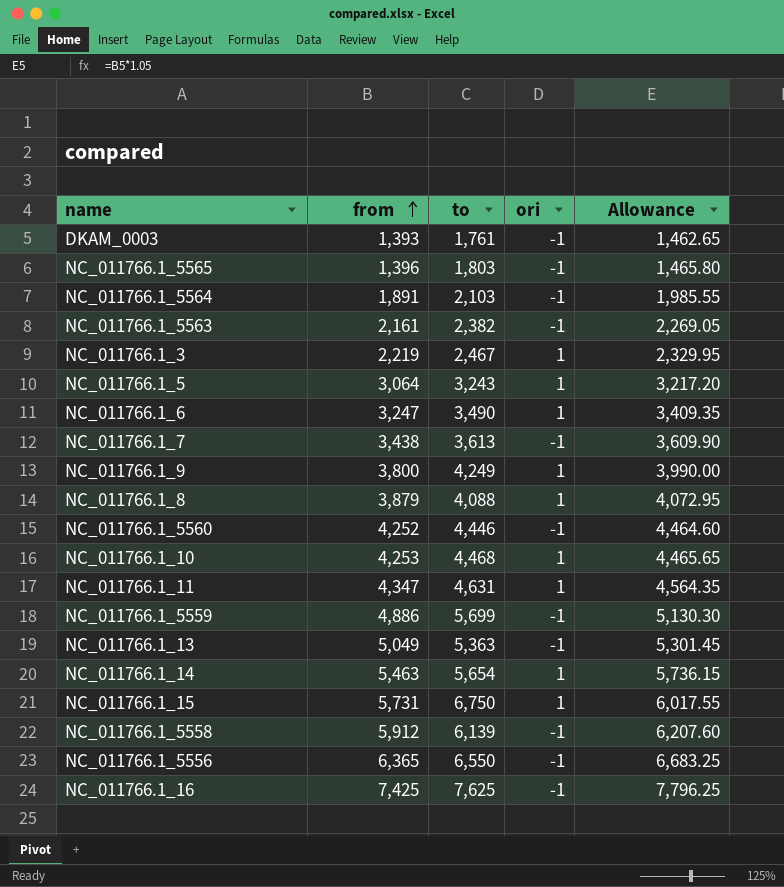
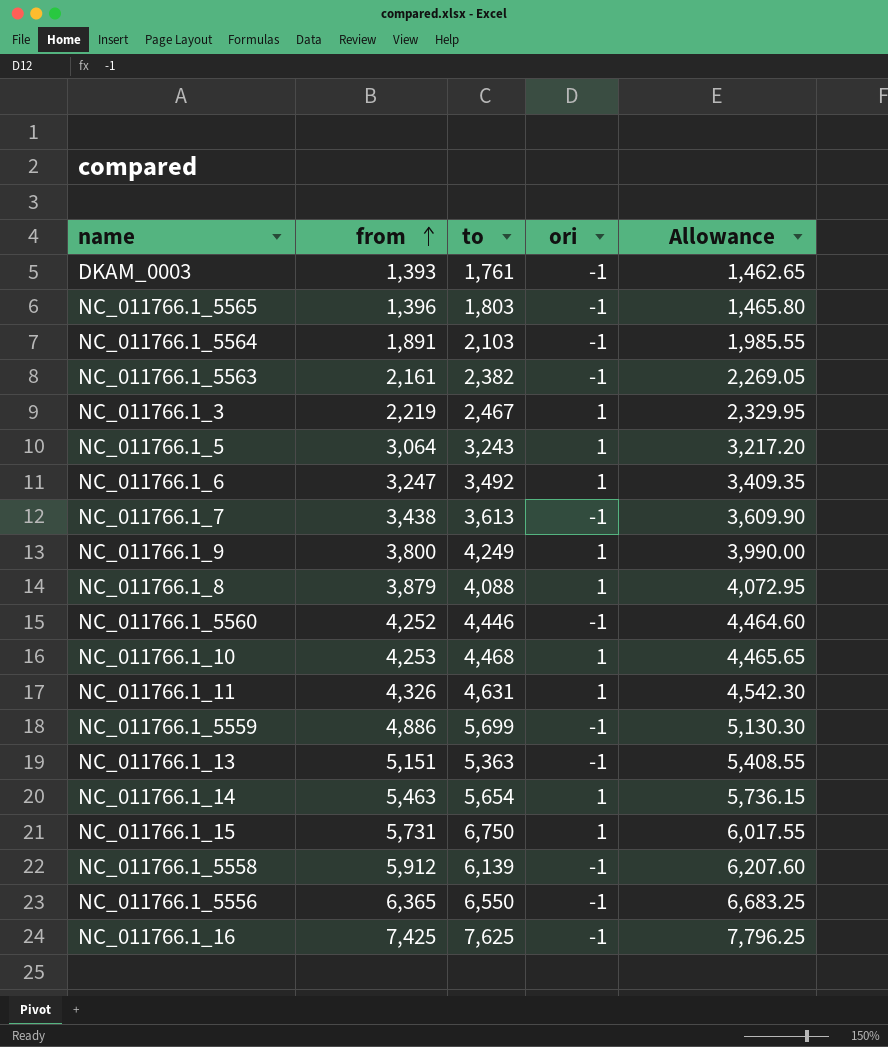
NC_011766.1_6 | to: 3,490 -> 3,492
NC_011766.1_11 | from: 4,347 -> 4,326
NC_011766.1_11 | Allowance: 4,564.35 -> 4,542.30
NC_011766.1_13 | from: 5,049 -> 5,151
NC_011766.1_13 | Allowance: 5,301.45 -> 5,408.55

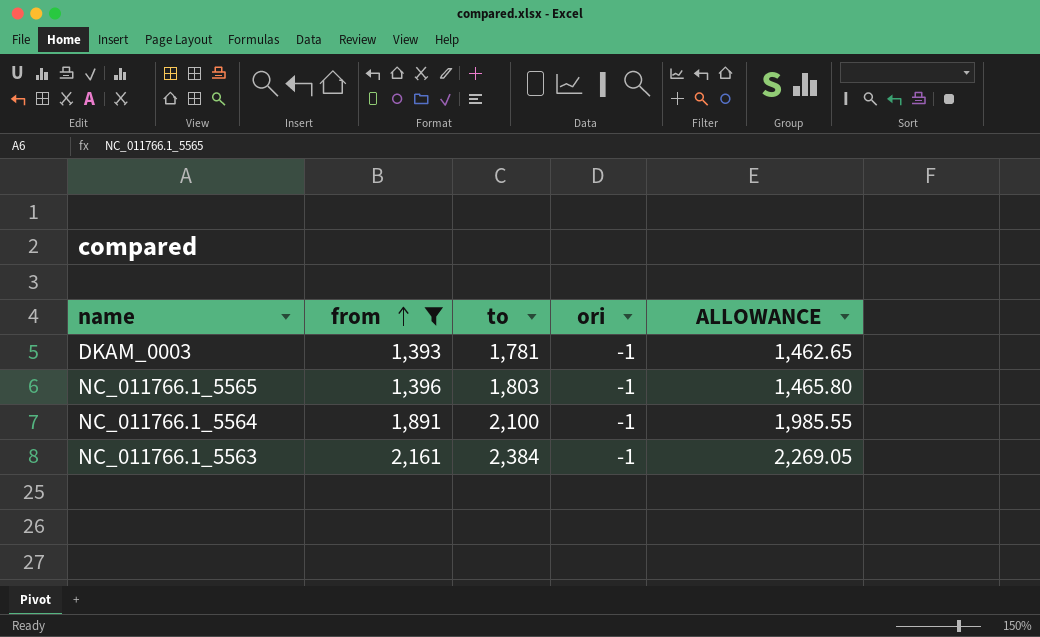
filter: none -> from <= 2,161
column name: Allowance -> ALLOWANCE
DKAM_0003 | to: 1,761 -> 1,781
NC_011766.1_5564 | to: 2,103 -> 2,100
NC_011766.1_5563 | to: 2,382 -> 2,384

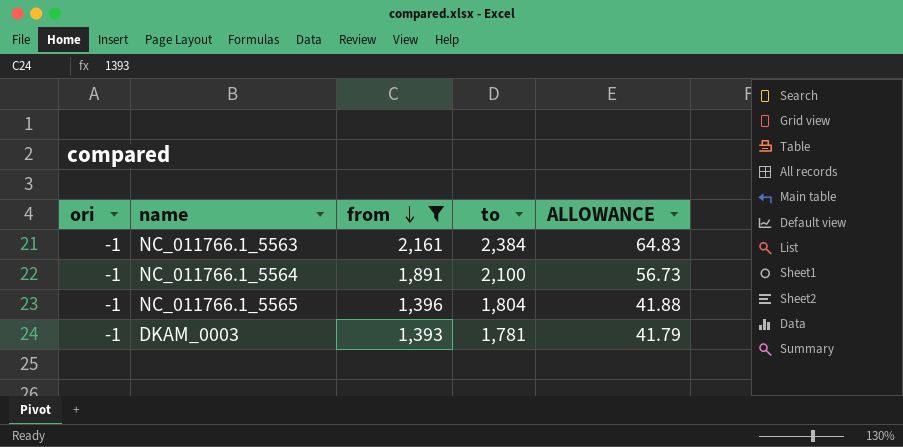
row order: from ascending -> from descending
column ori | position: 4 -> 1
column ALLOWANCE | formula: [from] * 1.05 -> [from] * 0.03
NC_011766.1_5565 | to: 1,803 -> 1,804

